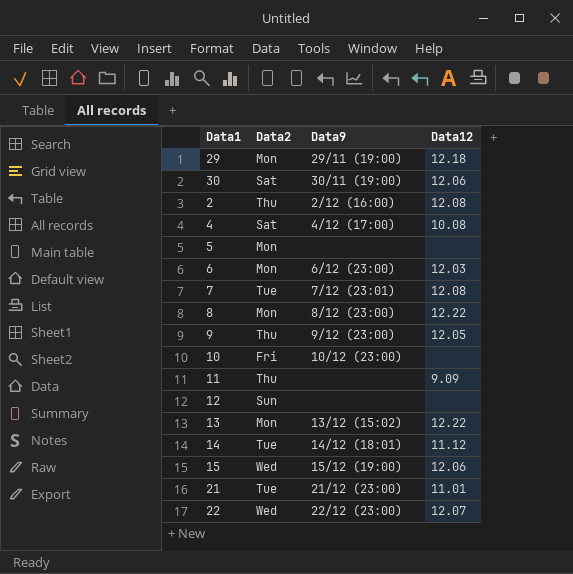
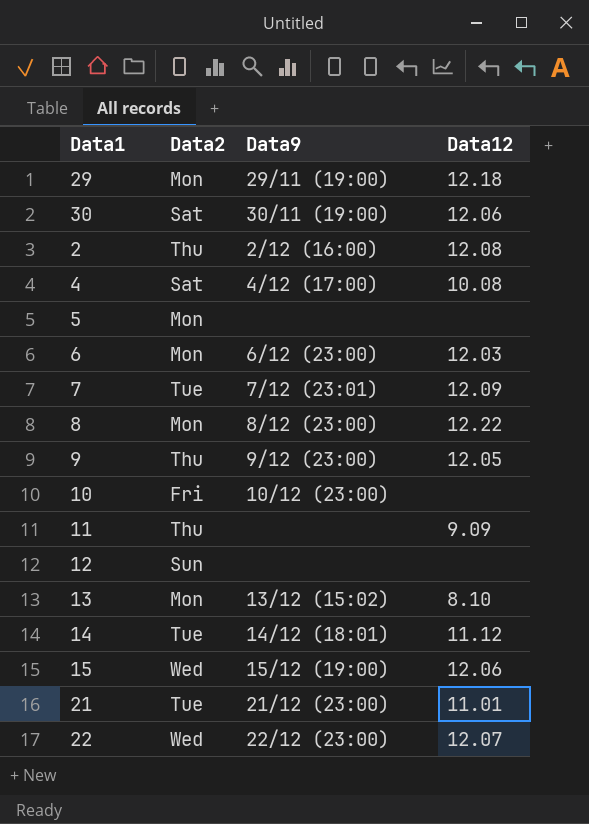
7 | Data12: 12.08 -> 12.09
13 | Data12: 12.22 -> 8.10

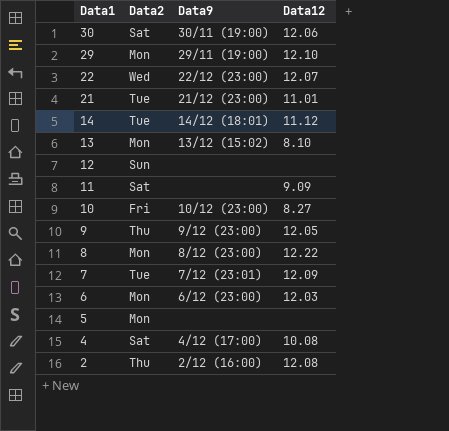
row order: none -> Data1 descending
row 15: Wed | 15/12 (19:00) | 12.06 -> none
29 | Data12: 12.18 -> 12.10
11 | Data2: Thu -> Sat
10 | Data12: none -> 8.27

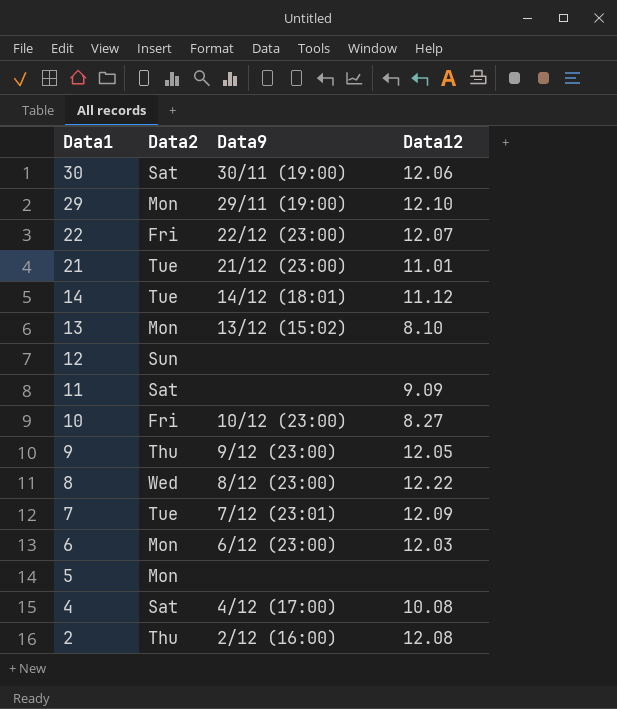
22 | Data2: Wed -> Fri
8 | Data2: Mon -> Wed

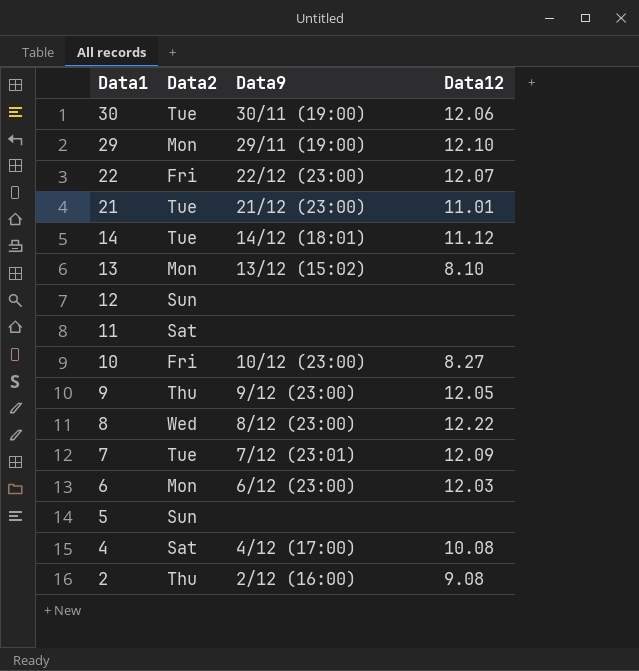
30 | Data2: Sat -> Tue
11 | Data12: 9.09 -> none
5 | Data2: Mon -> Sun
2 | Data12: 12.08 -> 9.08

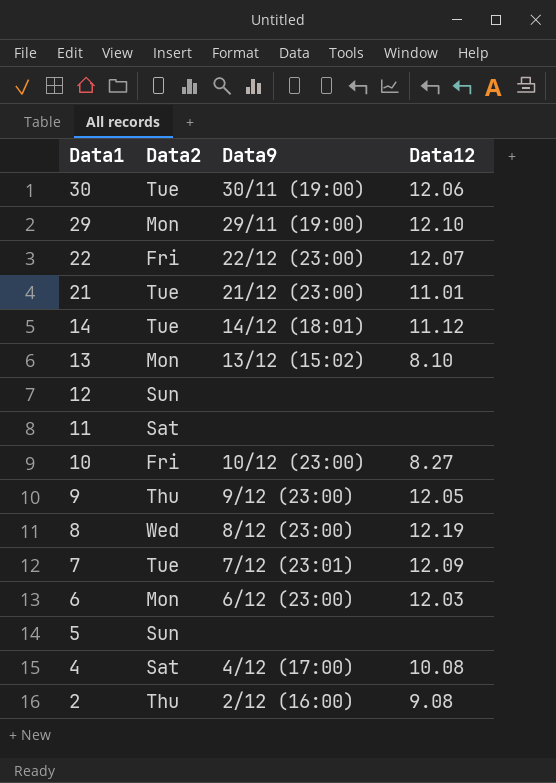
8 | Data12: 12.22 -> 12.19

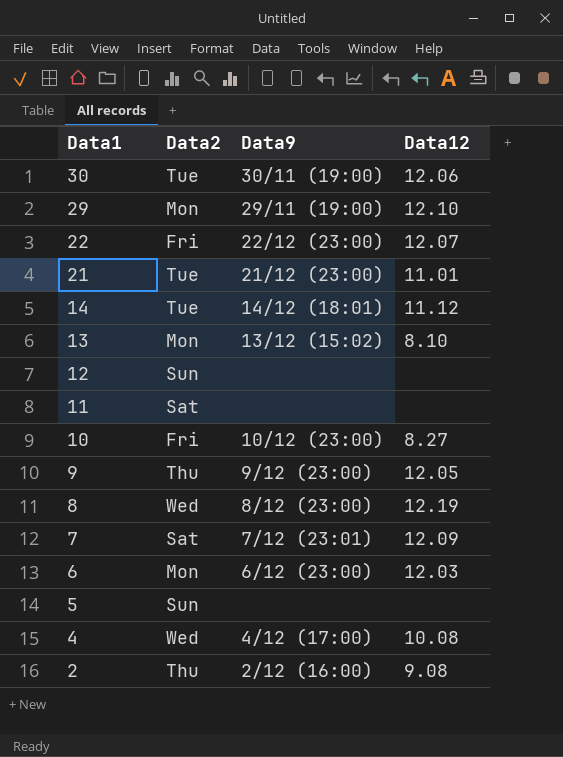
7 | Data2: Tue -> Sat
4 | Data2: Sat -> Wed

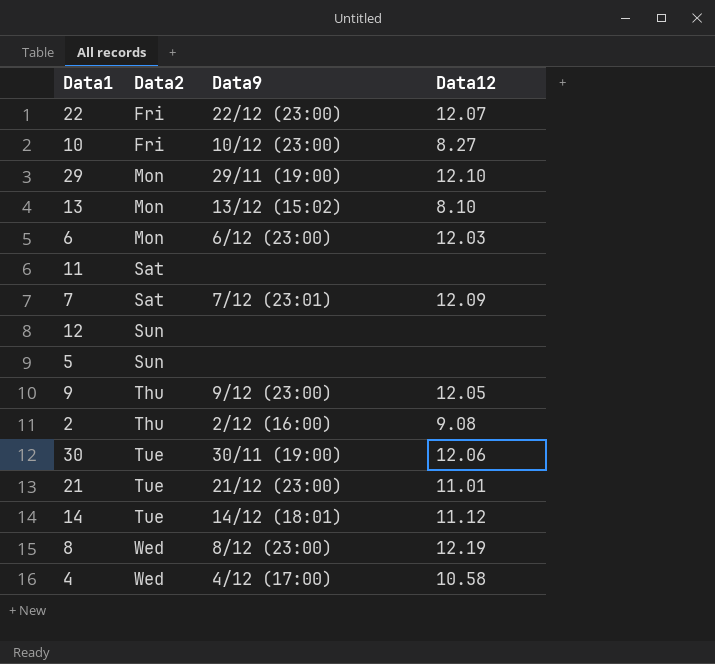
row order: Data1 descending -> Data2 ascending
4 | Data12: 10.08 -> 10.58

